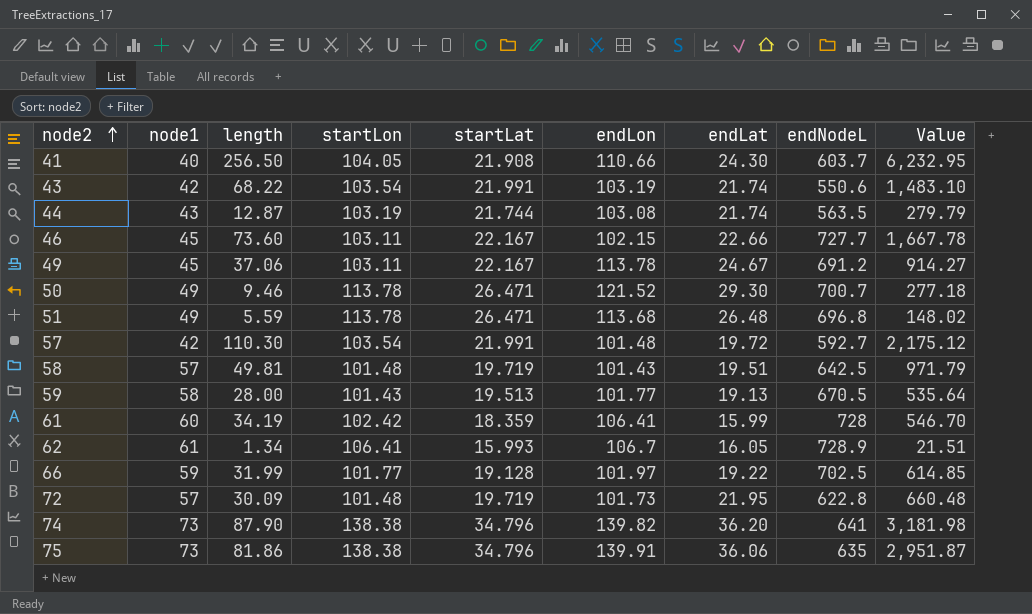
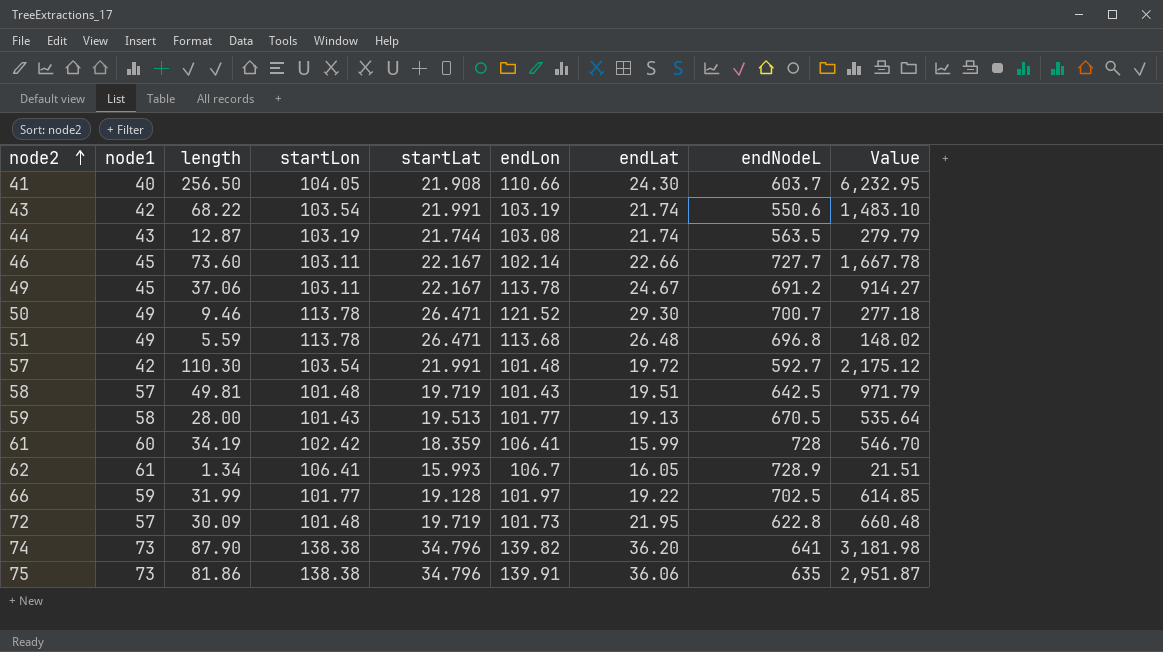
46 | endLon: 102.15 -> 102.14

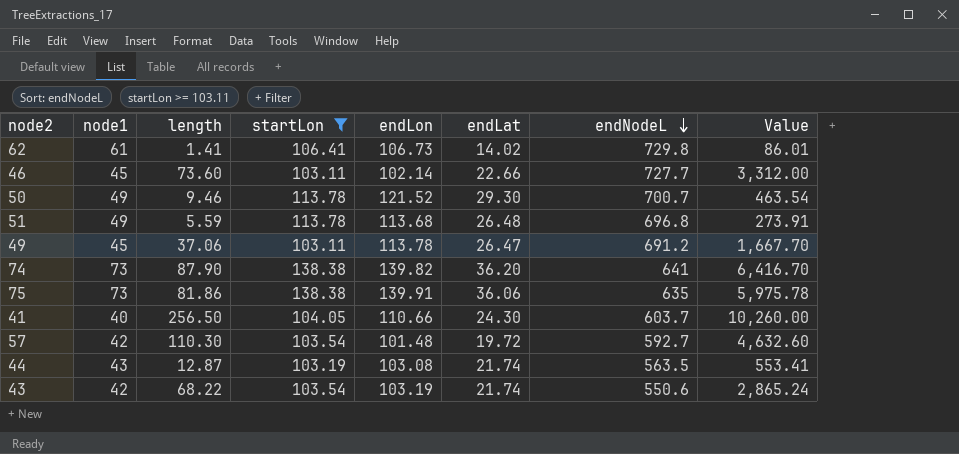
filter: none -> startLon >= 103.11
row order: node2 ascending -> endNodeL descending
column startLat | position: 5 -> none
column Value | formula: [length] * [endLat] -> [node1] * [length]
62 | length: 1.34 -> 1.41
62 | endLon: 106.7 -> 106.73
62 | endLat: 16.05 -> 14.02
62 | endNodeL: 728.9 -> 729.8
49 | endLat: 24.67 -> 26.47

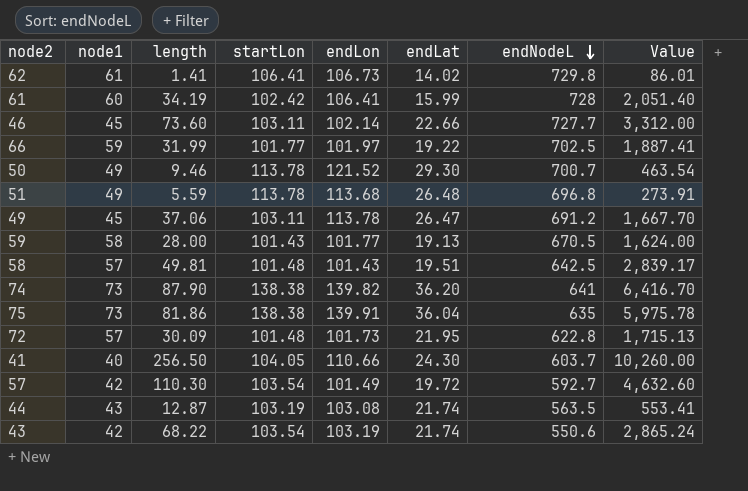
filter: startLon >= 103.11 -> none
75 | endLat: 36.06 -> 36.04
57 | endLon: 101.48 -> 101.49

